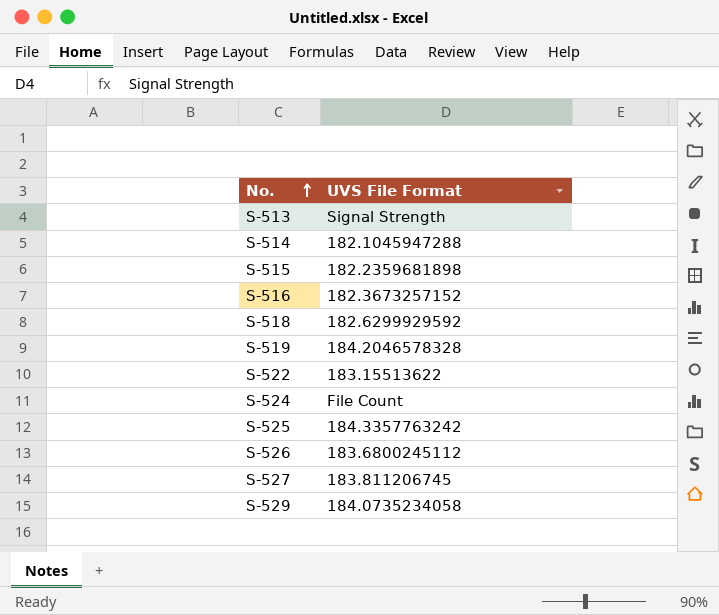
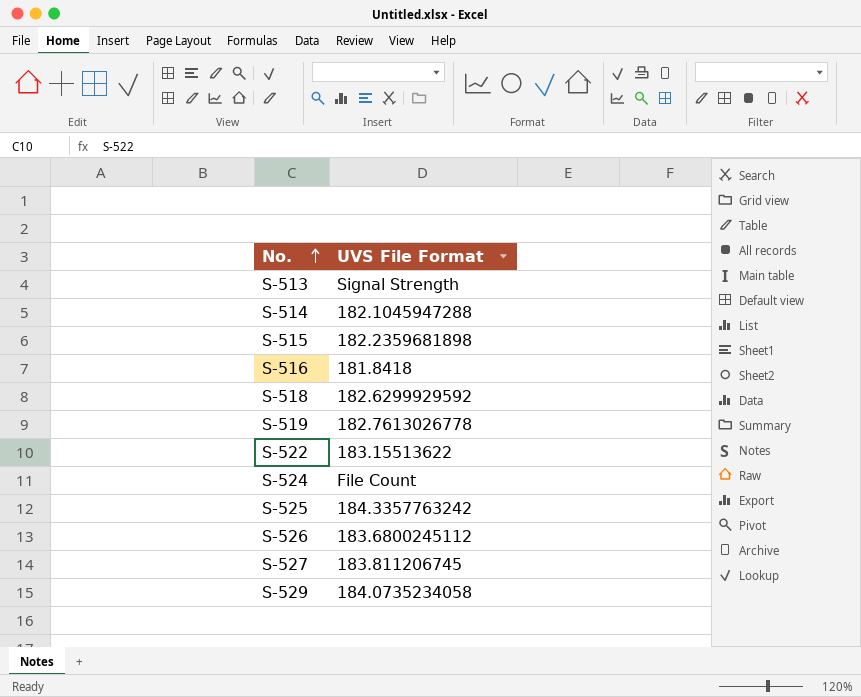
S-516 | UVS File Format: 182.3673257152 -> 181.8418
S-519 | UVS File Format: 184.2046578328 -> 182.7613026778

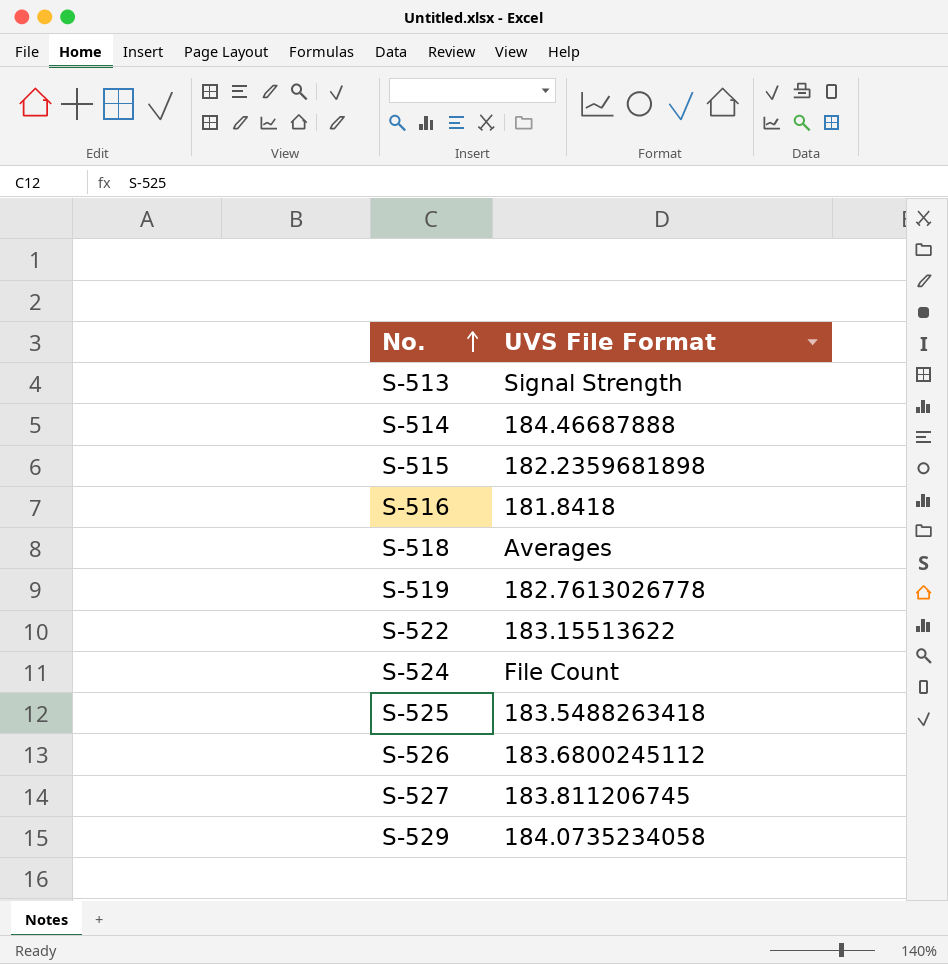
S-514 | UVS File Format: 182.1045947288 -> 184.46687888
S-518 | UVS File Format: 182.6299929592 -> Averages
S-525 | UVS File Format: 184.3357763242 -> 183.5488263418

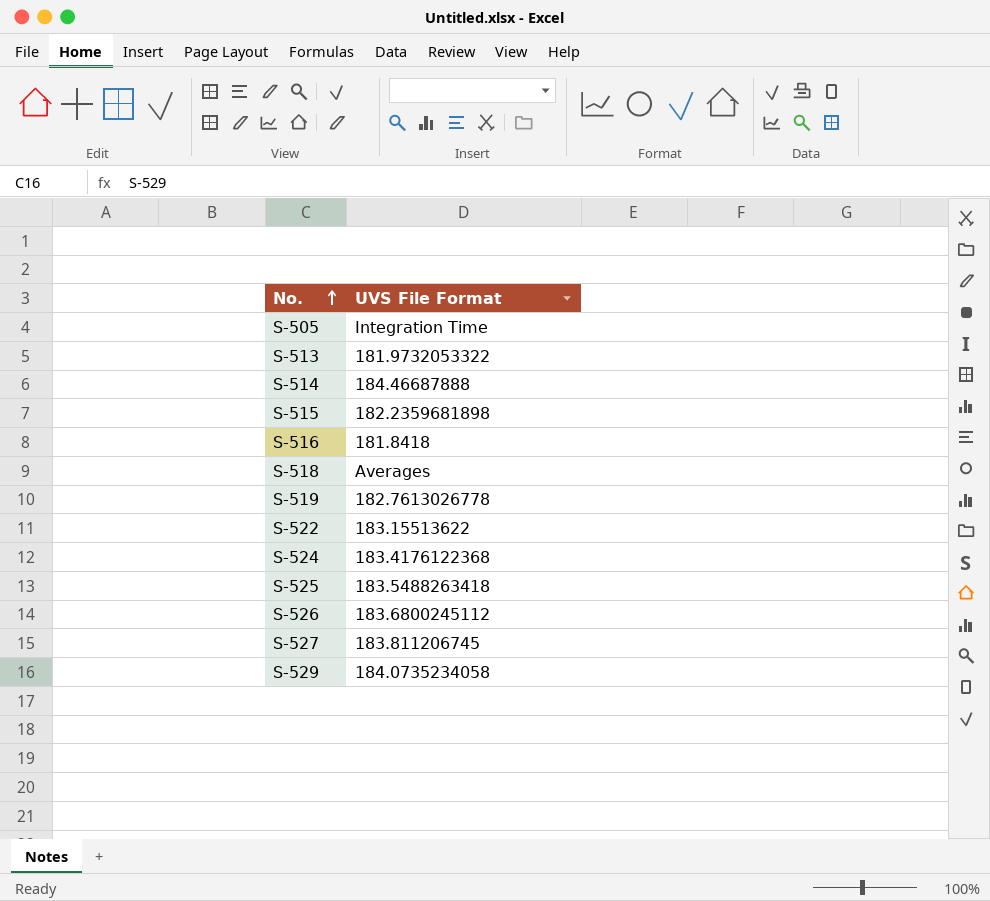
row S-505: none -> Integration Time
S-513 | UVS File Format: Signal Strength -> 181.9732053322
S-524 | UVS File Format: File Count -> 183.4176122368

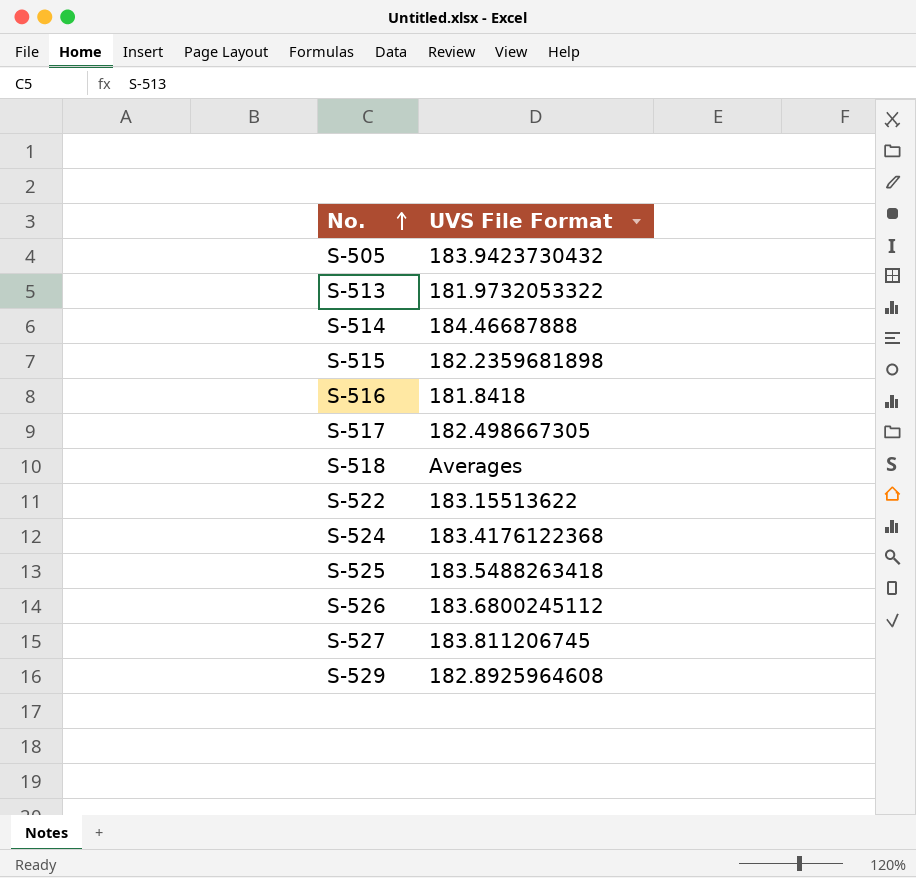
row S-519: 182.7613026778 -> none
S-505 | UVS File Format: Integration Time -> 183.9423730432
row S-517: none -> 182.498667305
S-529 | UVS File Format: 184.0735234058 -> 182.8925964608

